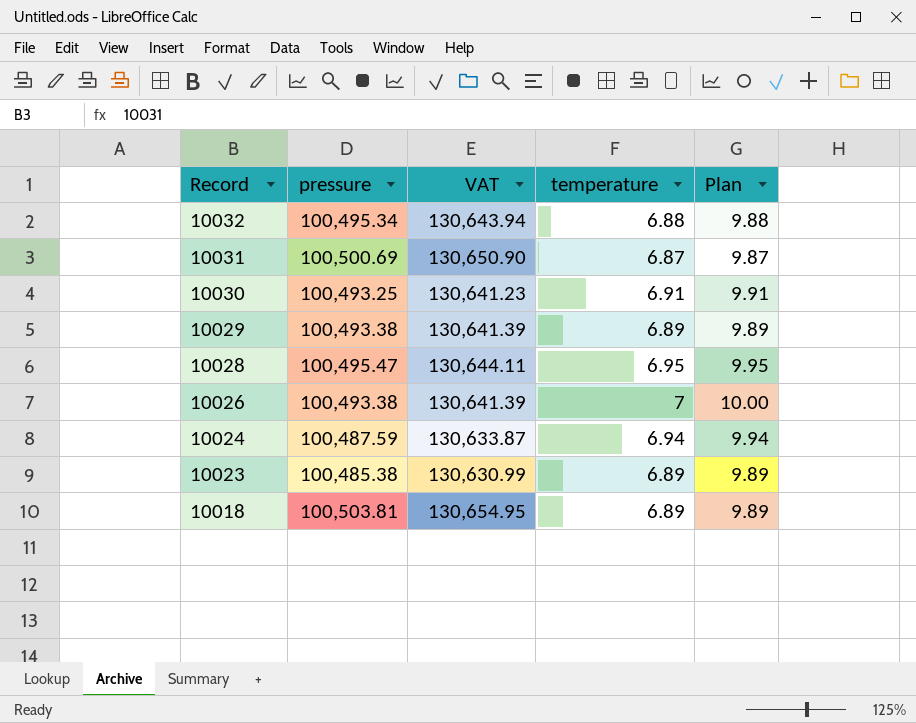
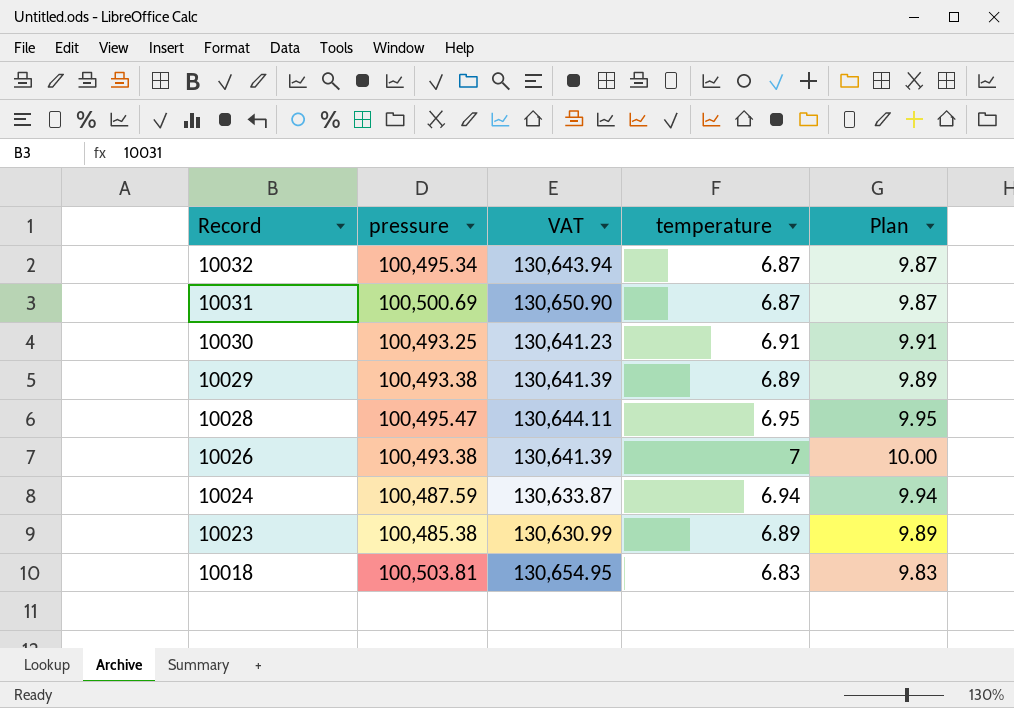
10032 | temperature: 6.88 -> 6.87
10032 | Plan: 9.88 -> 9.87
10018 | temperature: 6.89 -> 6.83
10018 | Plan: 9.89 -> 9.83

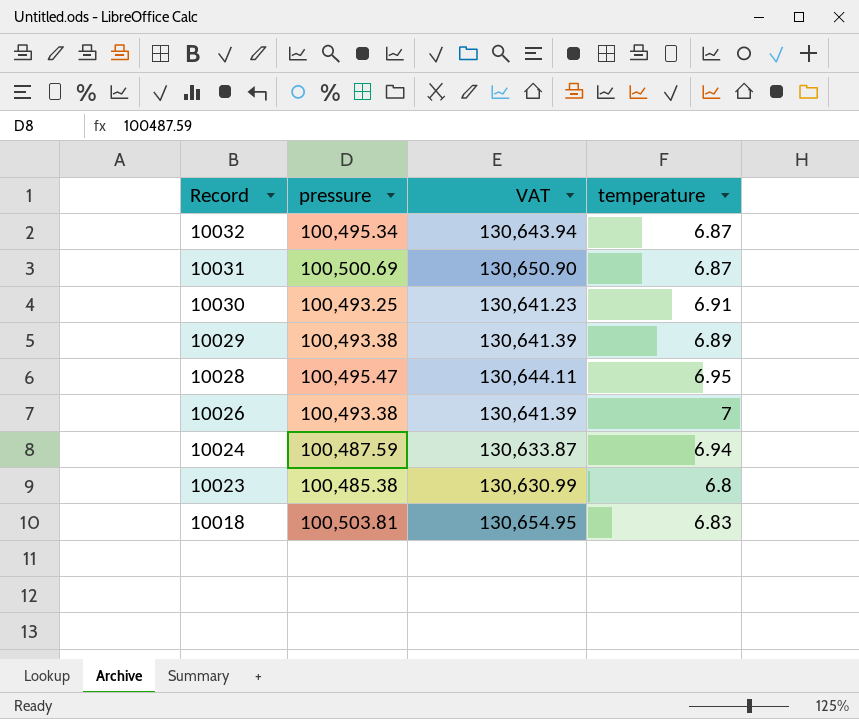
column Plan | formula: [temperature] + 3 -> none
10023 | temperature: 6.89 -> 6.8

